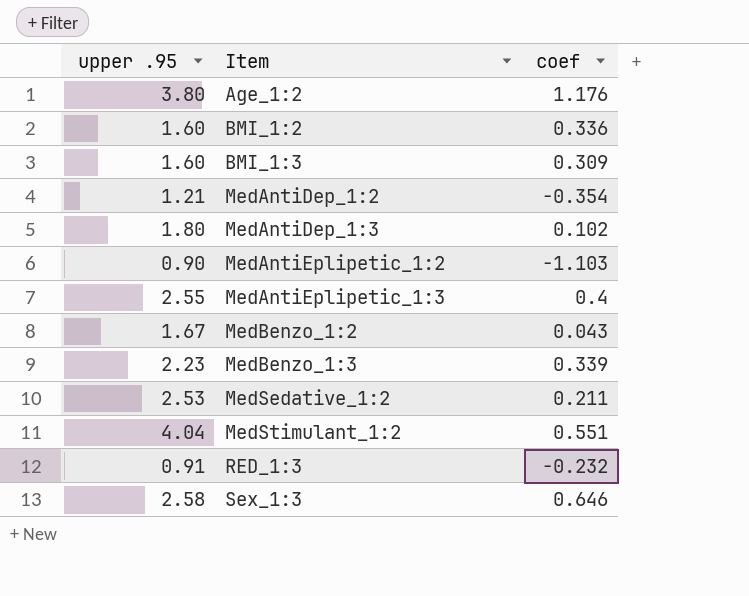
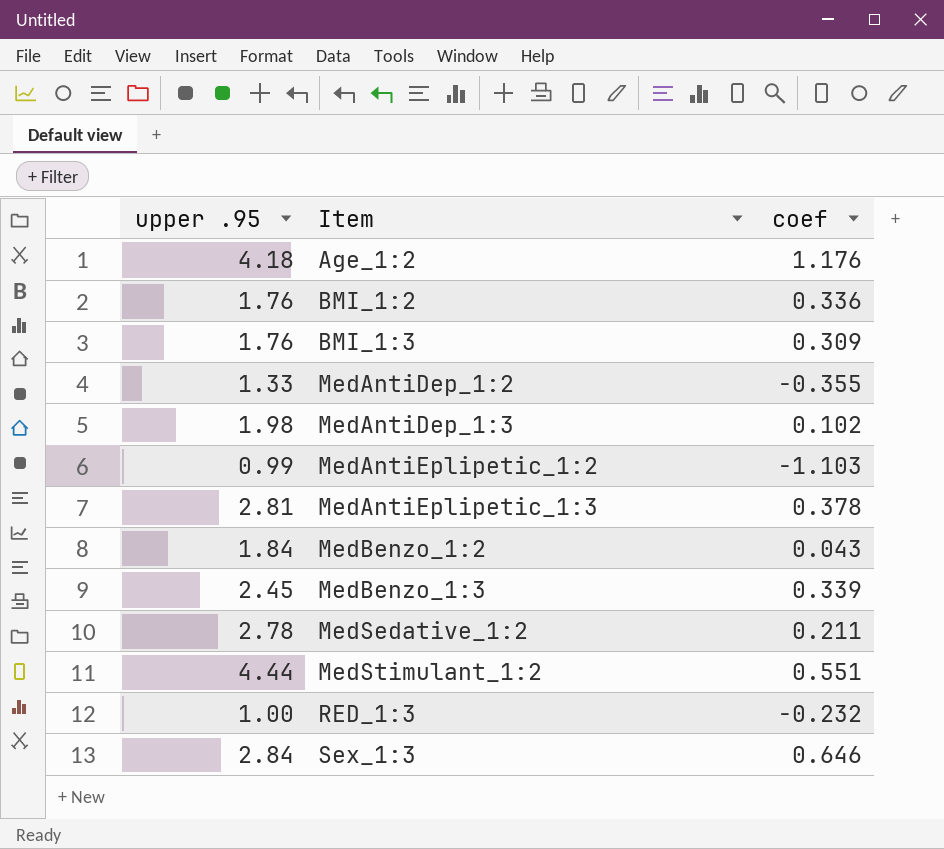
Age_1:2 | upper .95: 3.80 -> 4.18
BMI_1:2 | upper .95: 1.60 -> 1.76
BMI_1:3 | upper .95: 1.60 -> 1.76
MedAntiDep_1:2 | upper .95: 1.21 -> 1.33
MedAntiDep_1:2 | coef: -0.354 -> -0.355
MedAntiDep_1:3 | upper .95: 1.80 -> 1.98
MedAntiEplipetic_1:2 | upper .95: 0.90 -> 0.99
MedAntiEplipetic_1:3 | upper .95: 2.55 -> 2.81
MedAntiEplipetic_1:3 | coef: 0.4 -> 0.378
MedBenzo_1:2 | upper .95: 1.67 -> 1.84
MedBenzo_1:3 | upper .95: 2.23 -> 2.45
MedSedative_1:2 | upper .95: 2.53 -> 2.78
MedStimulant_1:2 | upper .95: 4.04 -> 4.44
RED_1:3 | upper .95: 0.91 -> 1.00
Sex_1:3 | upper .95: 2.58 -> 2.84

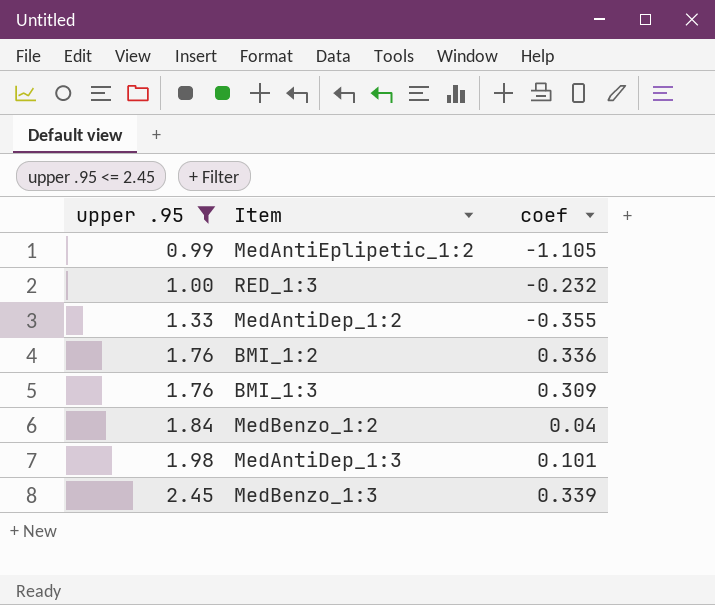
filter: none -> upper .95 <= 2.45
row order: Item ascending -> upper .95 ascending
MedAntiEplipetic_1:2 | coef: -1.103 -> -1.105
MedBenzo_1:2 | coef: 0.043 -> 0.04
MedAntiDep_1:3 | coef: 0.102 -> 0.101

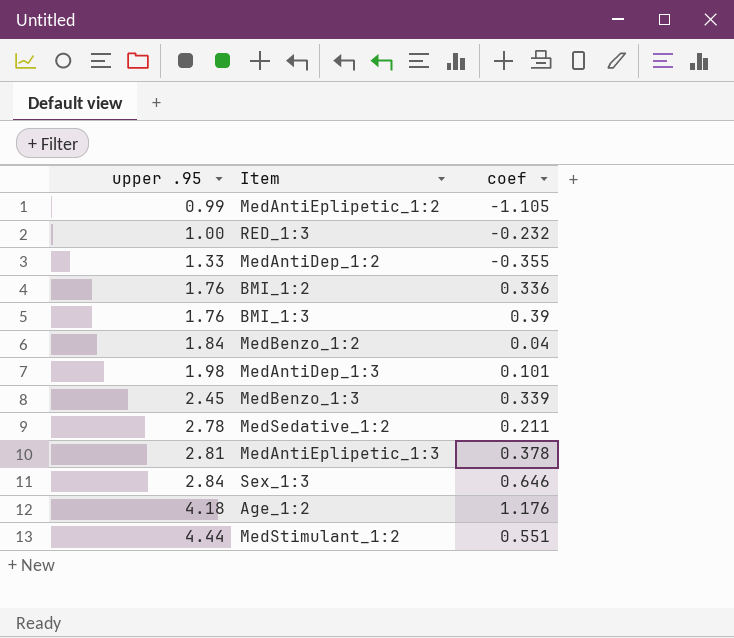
filter: upper .95 <= 2.45 -> none
BMI_1:3 | coef: 0.309 -> 0.39

